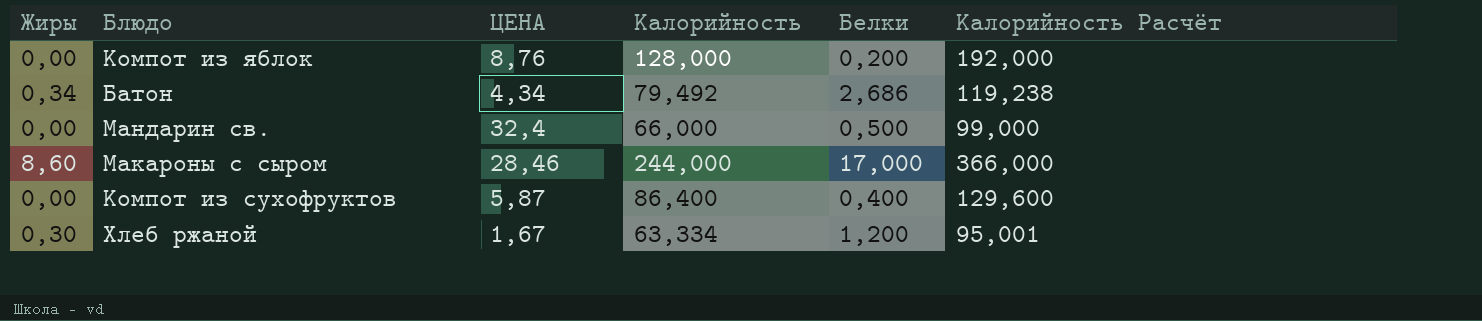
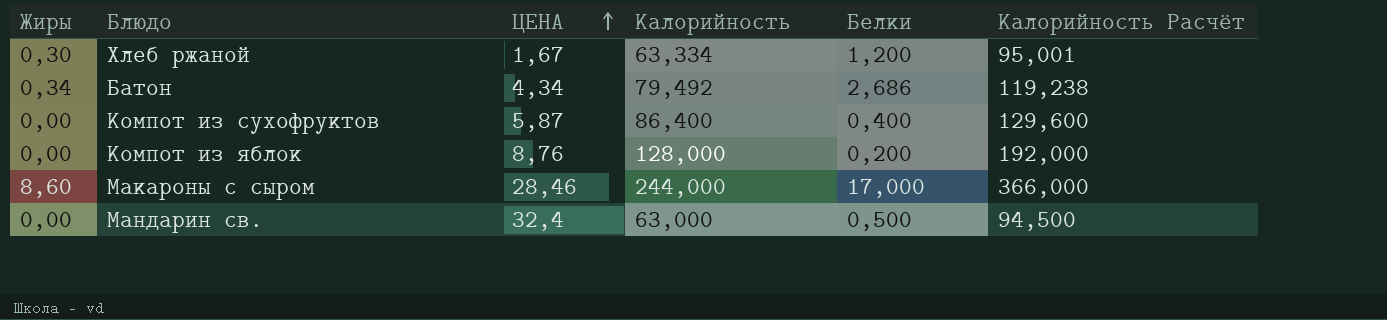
row order: none -> ЦЕНА ascending
Мандарин св. | Калорийность: 66,000 -> 63,000
Мандарин св. | Калорийность Расчёт: 99,000 -> 94,500

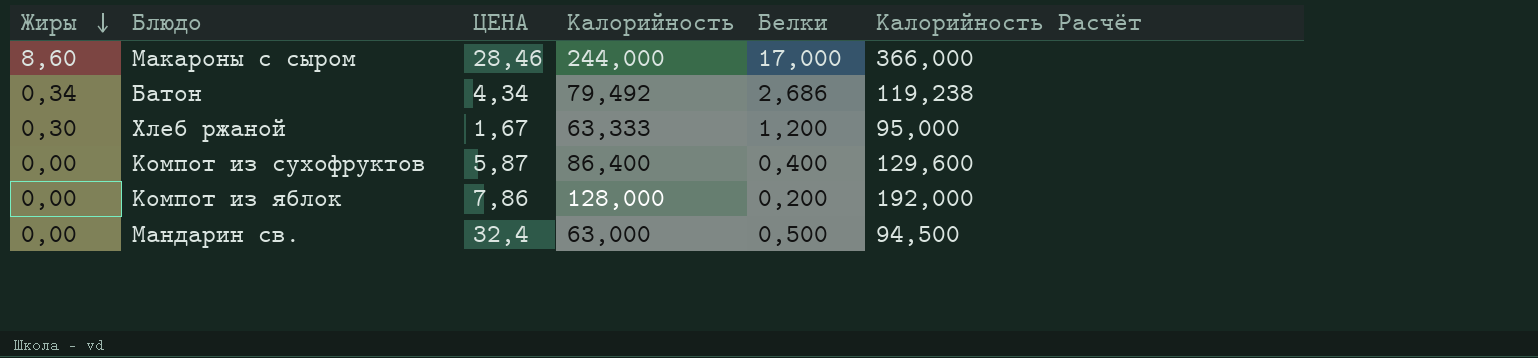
row order: ЦЕНА ascending -> Жиры descending
Хлеб ржаной | Калорийность: 63,334 -> 63,333
Хлеб ржаной | Калорийность Расчёт: 95,001 -> 95,000
Компот из яблок | ЦЕНА: 8,76 -> 7,86

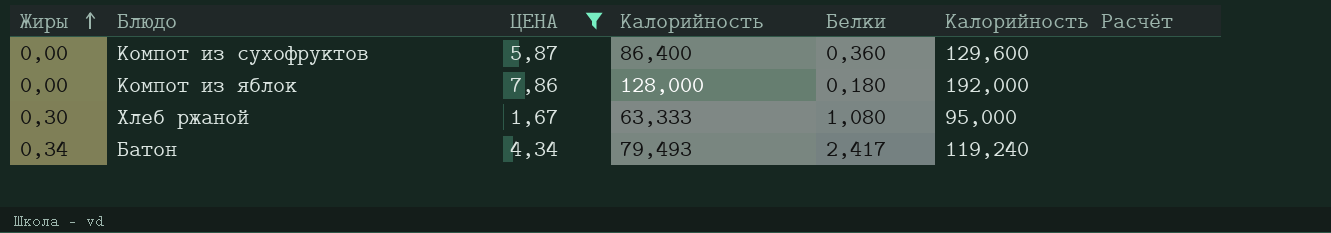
filter: none -> ЦЕНА <= 7,86
row order: Жиры descending -> Жиры ascending
Компот из сухофруктов | Белки: 0,400 -> 0,360
Компот из яблок | Белки: 0,200 -> 0,180
Хлеб ржаной | Белки: 1,200 -> 1,080
Батон | Калорийность: 79,492 -> 79,493
Батон | Белки: 2,686 -> 2,417
Батон | Калорийность Расчёт: 119,238 -> 119,240

